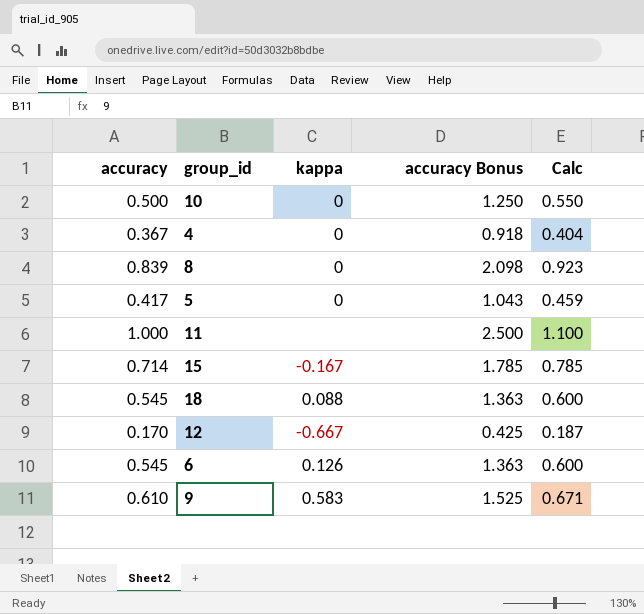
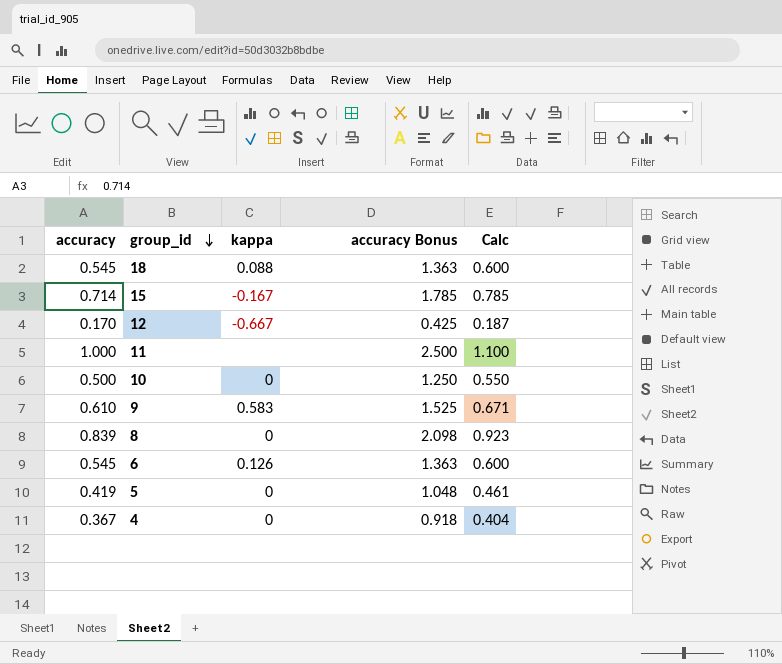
row order: none -> group_id descending
5 | accuracy: 0.417 -> 0.419
5 | accuracy Bonus: 1.043 -> 1.048
5 | Calc: 0.459 -> 0.461

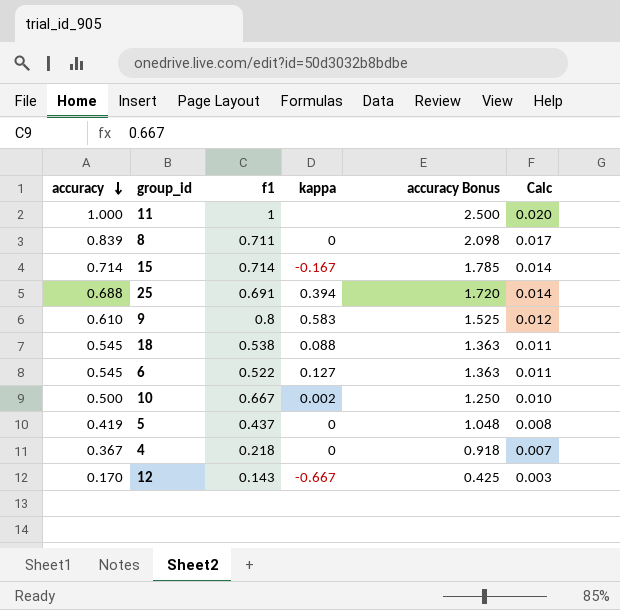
row order: group_id descending -> accuracy descending
column f1 | position: none -> 3
column Calc | formula: [accuracy] * 1.1 -> [accuracy] * 0.02
row 25: none -> 0.688 | 0.691 | 0.394 | 1.720 | 0.014
6 | kappa: 0.126 -> 0.127
10 | kappa: 0 -> 0.002

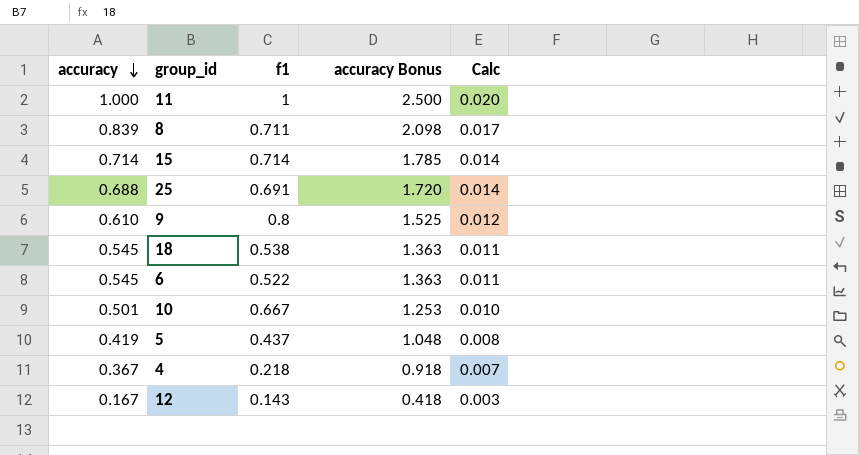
column kappa | position: 4 -> none
10 | accuracy: 0.500 -> 0.501
10 | accuracy Bonus: 1.250 -> 1.253
12 | accuracy: 0.170 -> 0.167
12 | accuracy Bonus: 0.425 -> 0.418

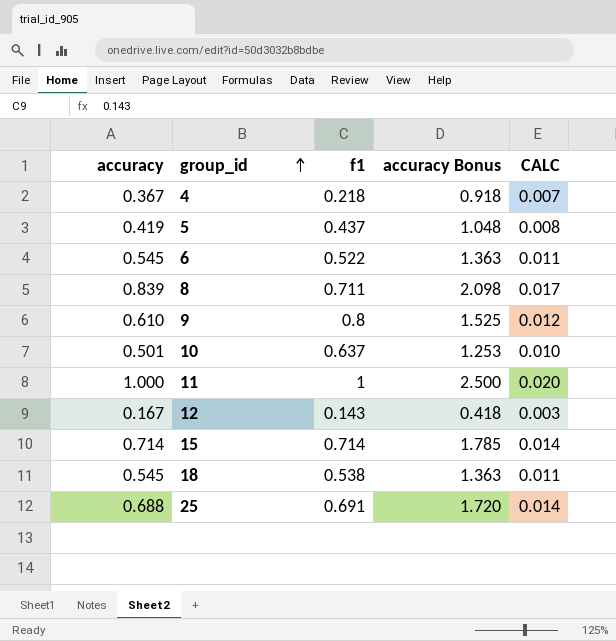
row order: accuracy descending -> group_id ascending
column name: Calc -> CALC
10 | f1: 0.667 -> 0.637

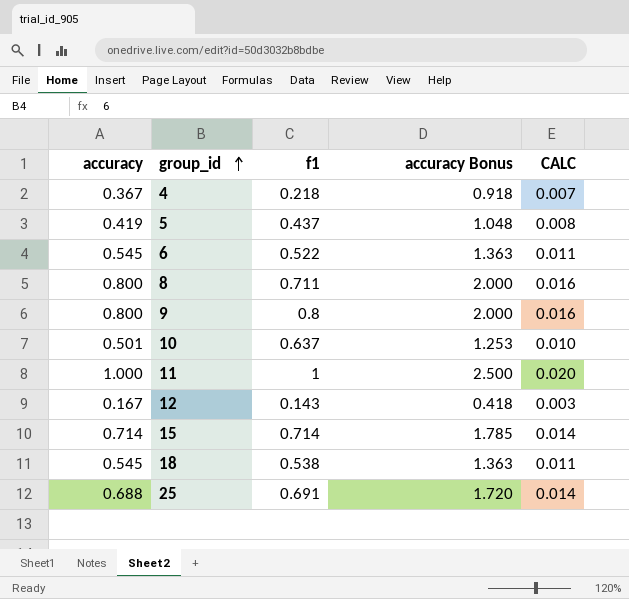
8 | accuracy: 0.839 -> 0.800
8 | accuracy Bonus: 2.098 -> 2.000
8 | CALC: 0.017 -> 0.016
9 | accuracy: 0.610 -> 0.800
9 | accuracy Bonus: 1.525 -> 2.000
9 | CALC: 0.012 -> 0.016

